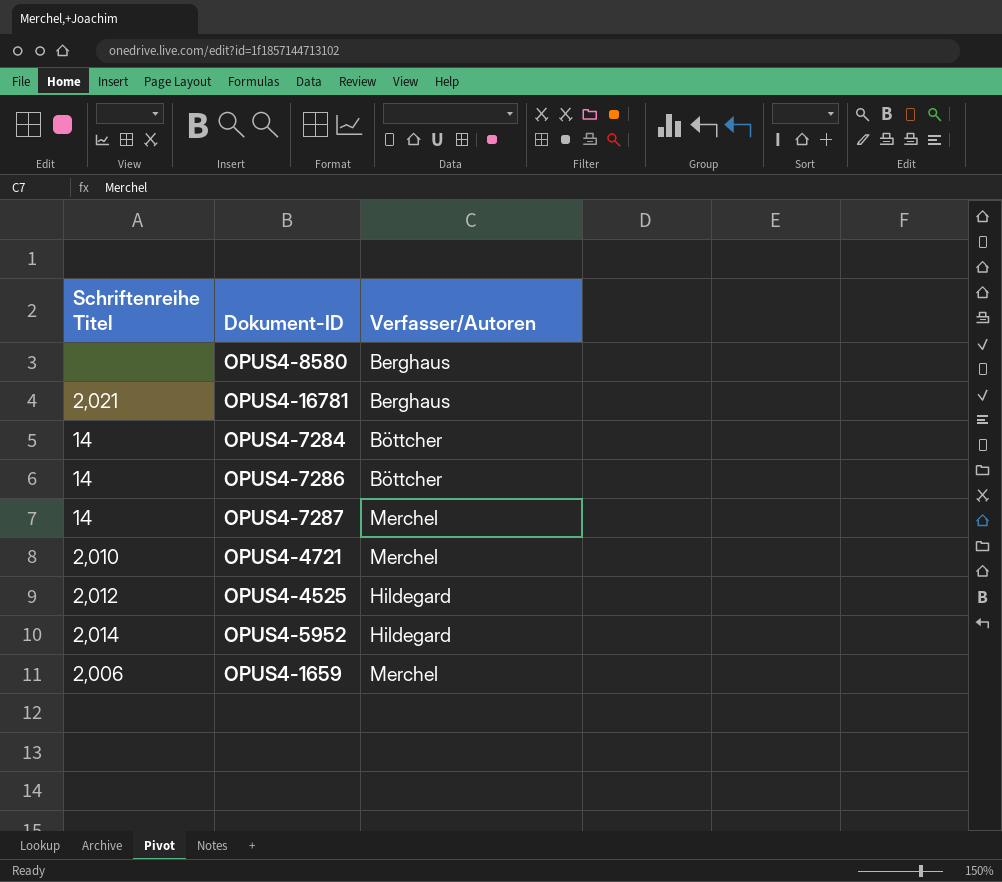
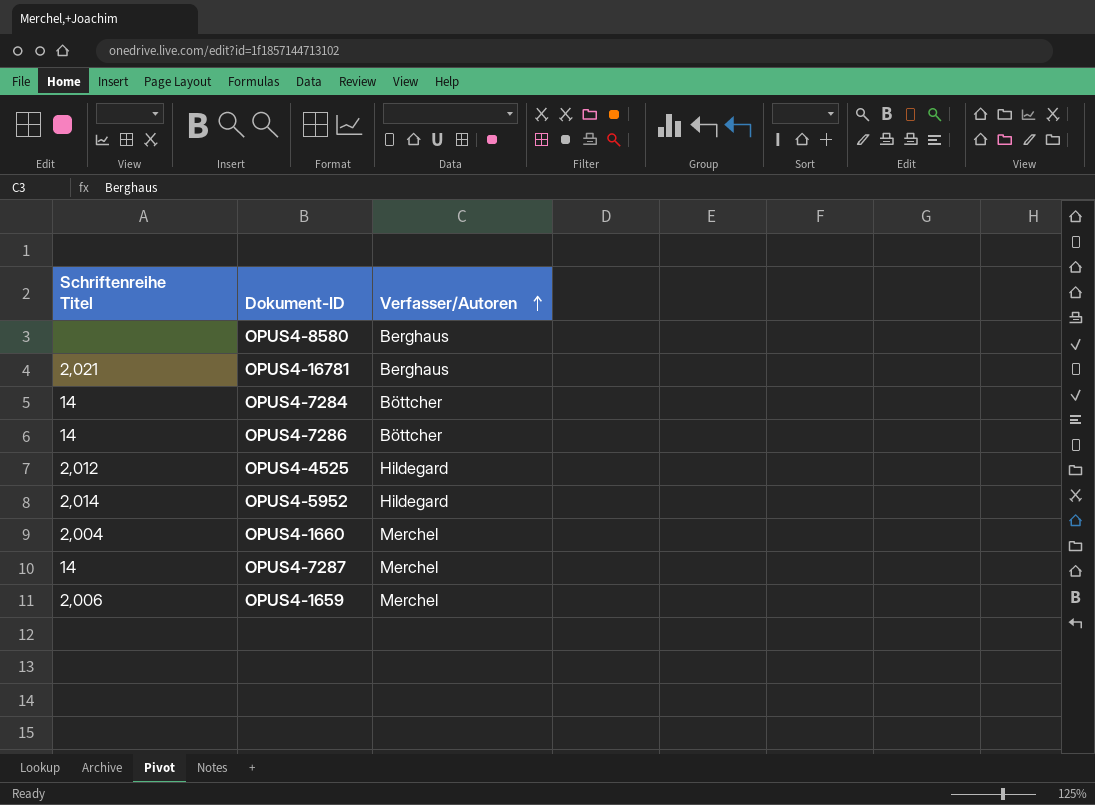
row order: none -> Verfasser/Autoren ascending
row OPUS4-4721: 2,010 | Merchel -> none
row OPUS4-1660: none -> 2,004 | Merchel

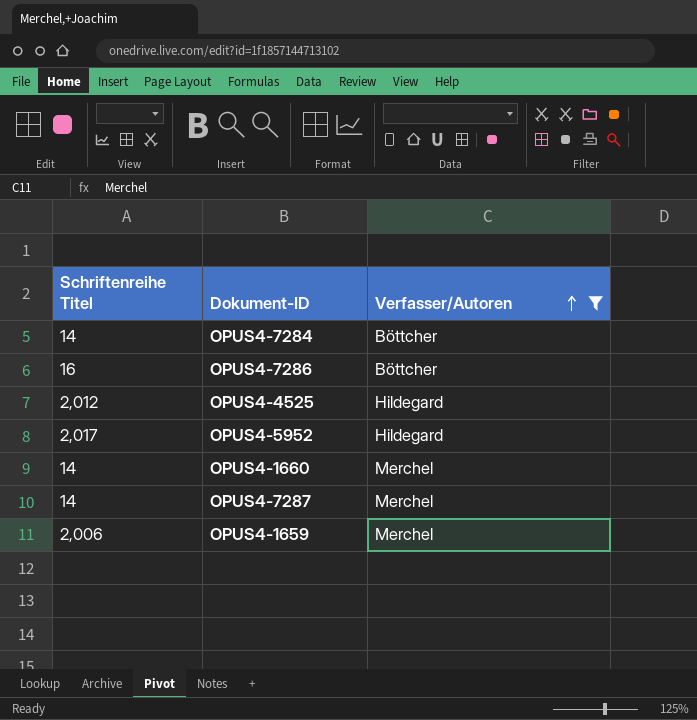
filter: none -> Verfasser/Autoren != Berghaus
OPUS4-7286 | Schriftenreihe Titel: 14 -> 16
OPUS4-5952 | Schriftenreihe Titel: 2,014 -> 2,017
OPUS4-1660 | Schriftenreihe Titel: 2,004 -> 14

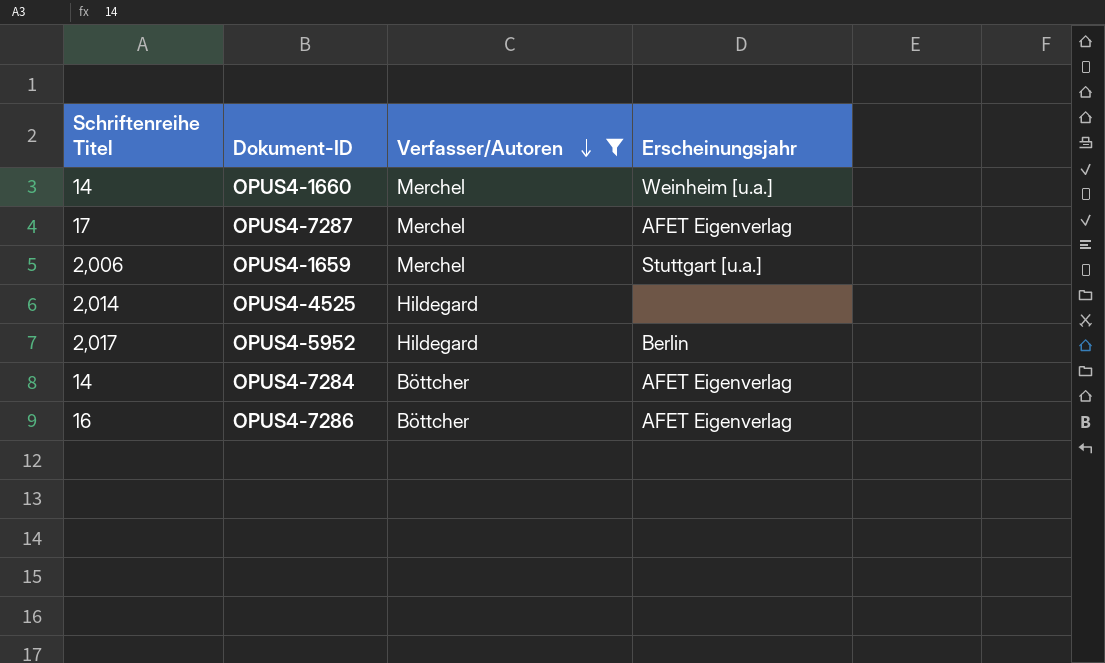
row order: Verfasser/Autoren ascending -> Verfasser/Autoren descending
column Erscheinungsjahr | position: none -> 4
OPUS4-7287 | Schriftenreihe Titel: 14 -> 17
OPUS4-4525 | Schriftenreihe Titel: 2,012 -> 2,014

